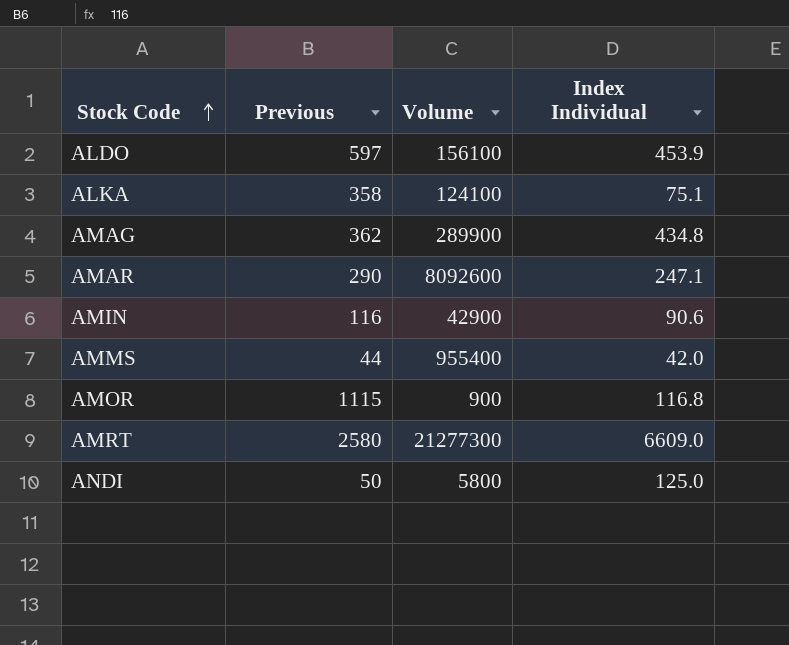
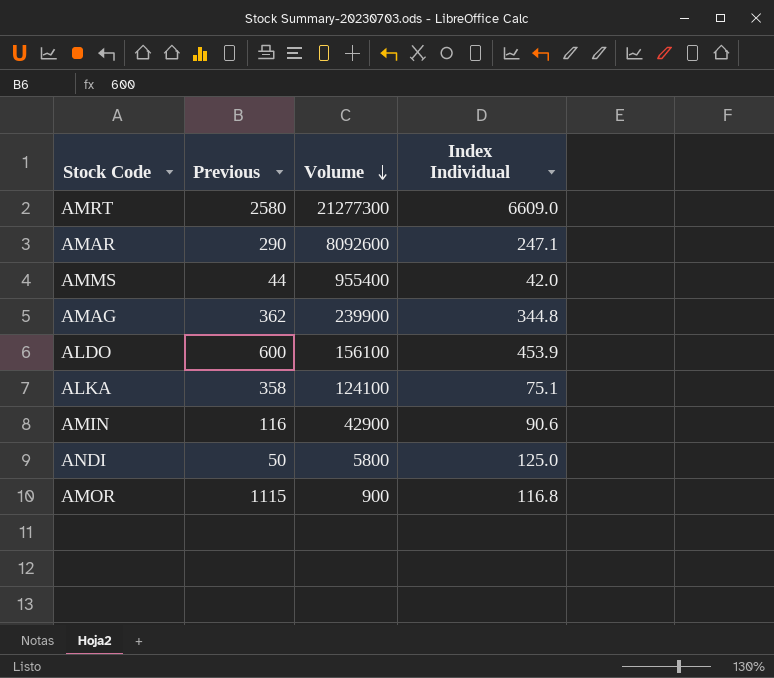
row order: Stock Code ascending -> Volume descending
AMAG | Volume: 289900 -> 239900
AMAG | Index Individual: 434.8 -> 344.8
ALDO | Previous: 597 -> 600

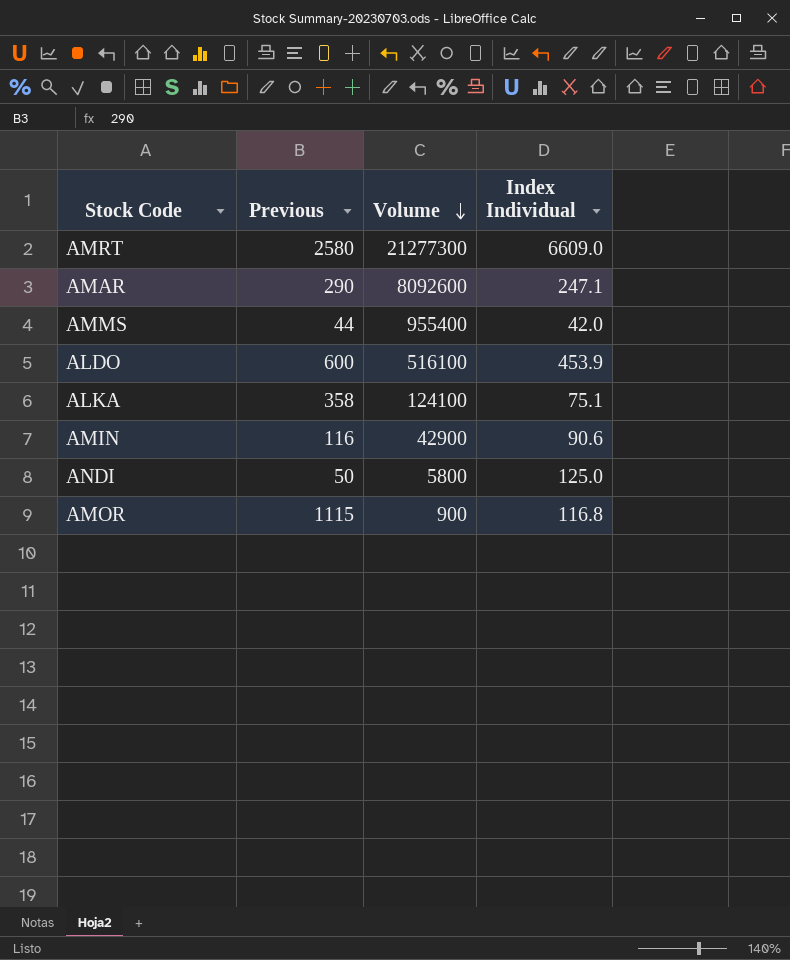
row AMAG: 362 | 239900 | 344.8 -> none
ALDO | Volume: 156100 -> 516100

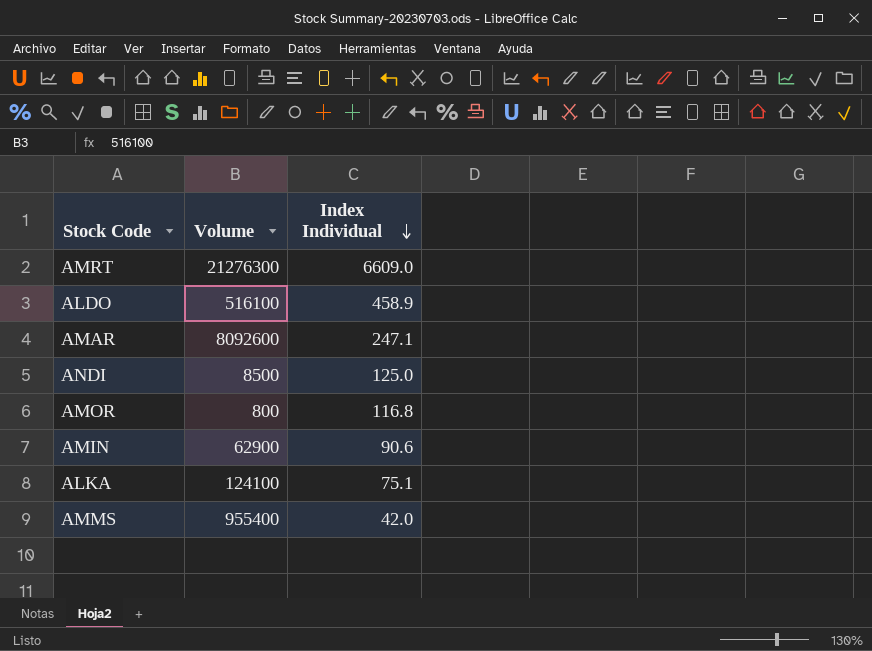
row order: Volume descending -> Index Individual descending
column Previous | position: 2 -> none
AMRT | Volume: 21277300 -> 21276300
ALDO | Index Individual: 453.9 -> 458.9
ANDI | Volume: 5800 -> 8500
AMOR | Volume: 900 -> 800
AMIN | Volume: 42900 -> 62900

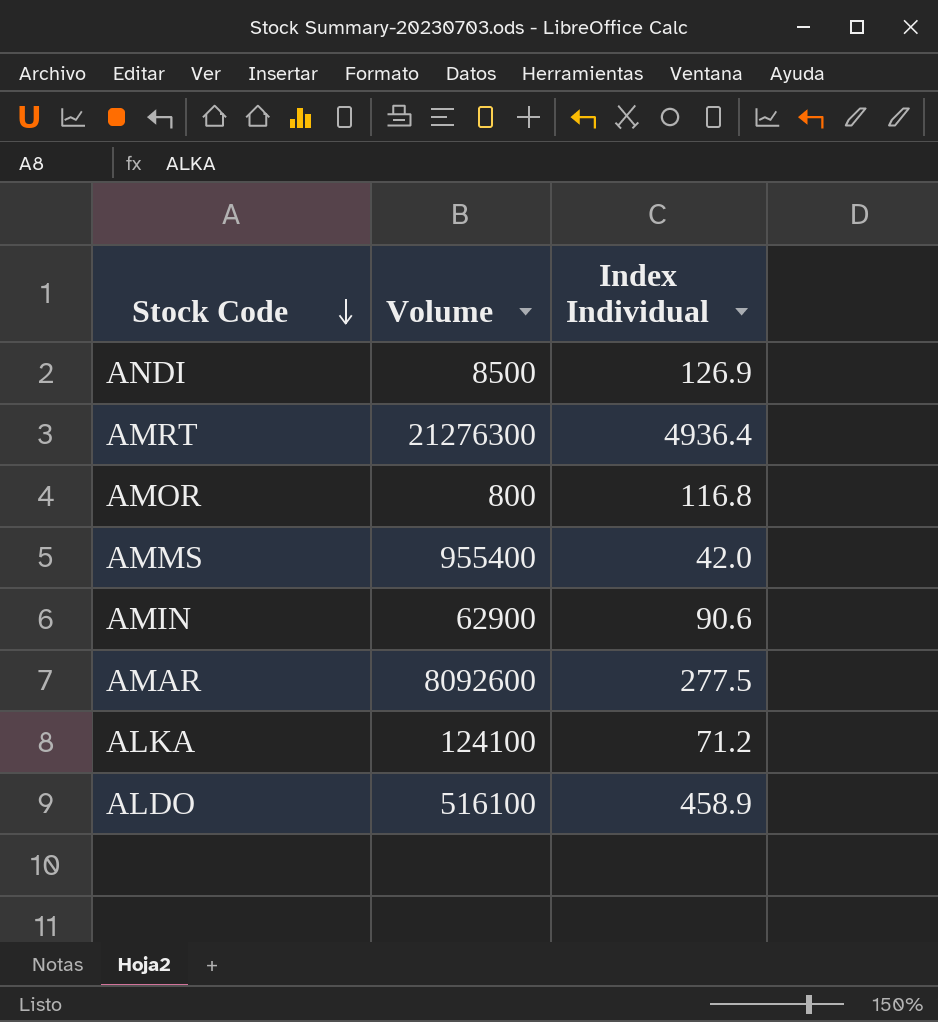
row order: Index Individual descending -> Stock Code descending
ANDI | Index Individual: 125.0 -> 126.9
AMRT | Index Individual: 6609.0 -> 4936.4
AMAR | Index Individual: 247.1 -> 277.5
ALKA | Index Individual: 75.1 -> 71.2

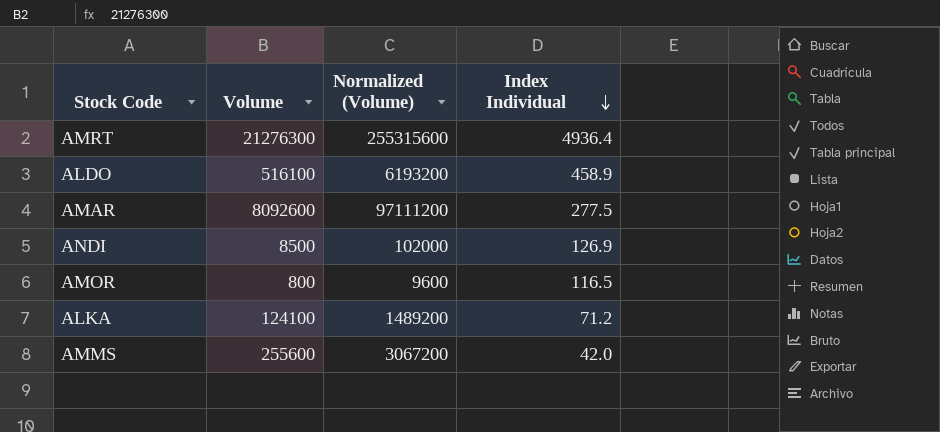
row order: Stock Code descending -> Index Individual descending
column Normalized (Volume) | formula: none -> [Volume] * 12
row AMIN: 62900 | 90.6 -> none
AMOR | Index Individual: 116.8 -> 116.5
AMMS | Volume: 955400 -> 255600

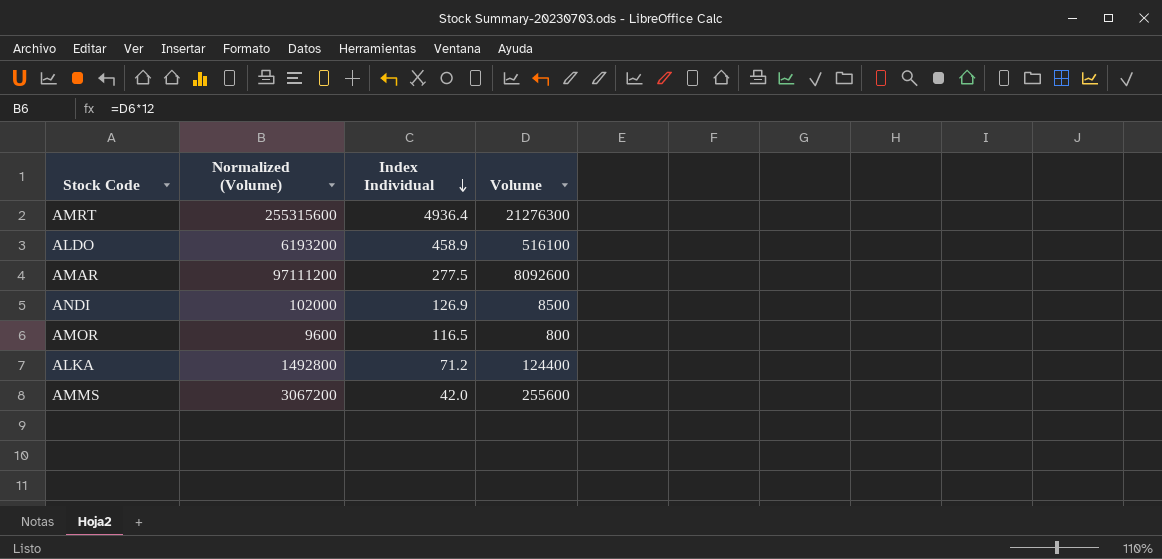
column Volume | position: 2 -> 4
ALKA | Normalized (Volume): 1489200 -> 1492800
ALKA | Volume: 124100 -> 124400

